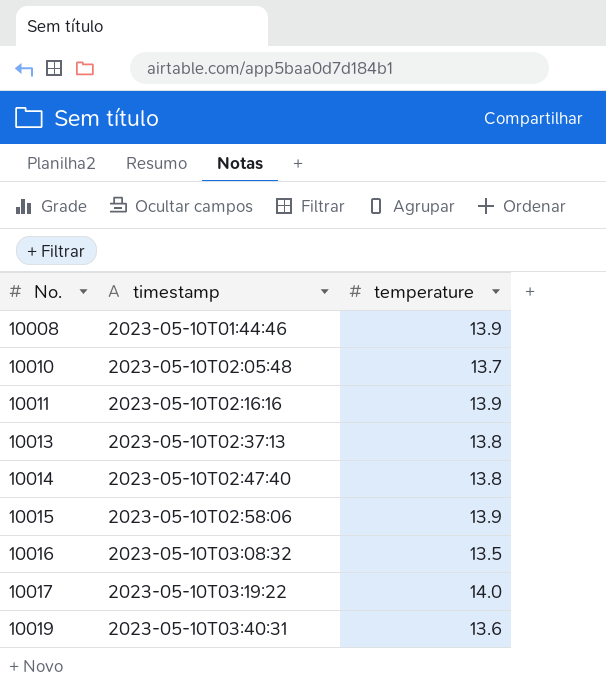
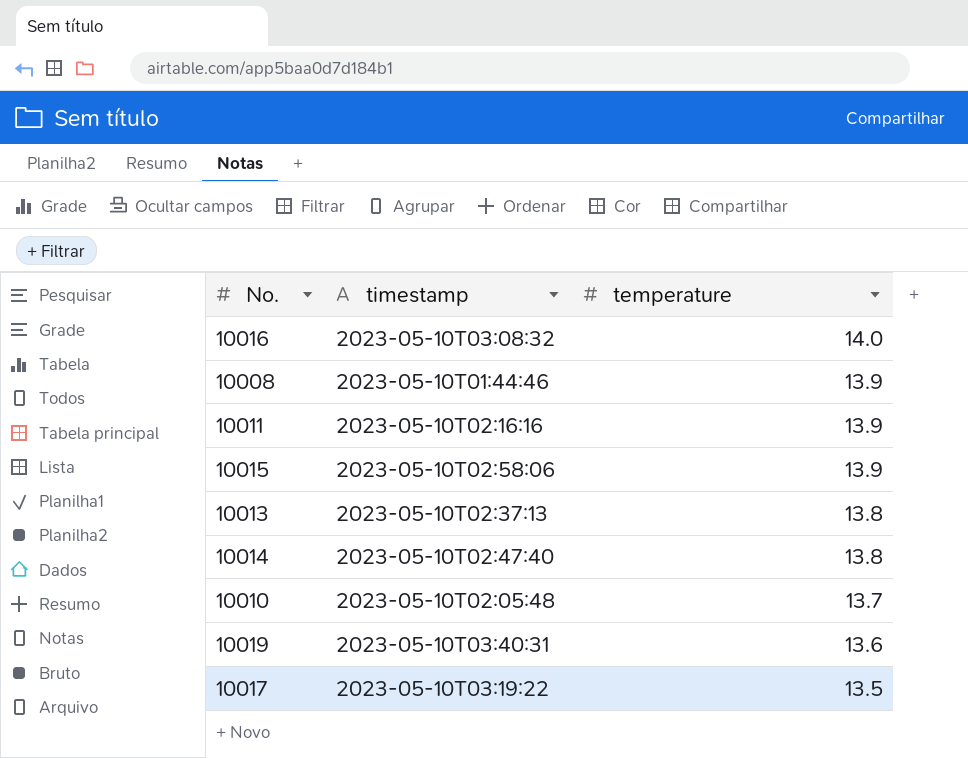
row order: No. ascending -> temperature descending
10016 | temperature: 13.5 -> 14.0
10017 | temperature: 14.0 -> 13.5

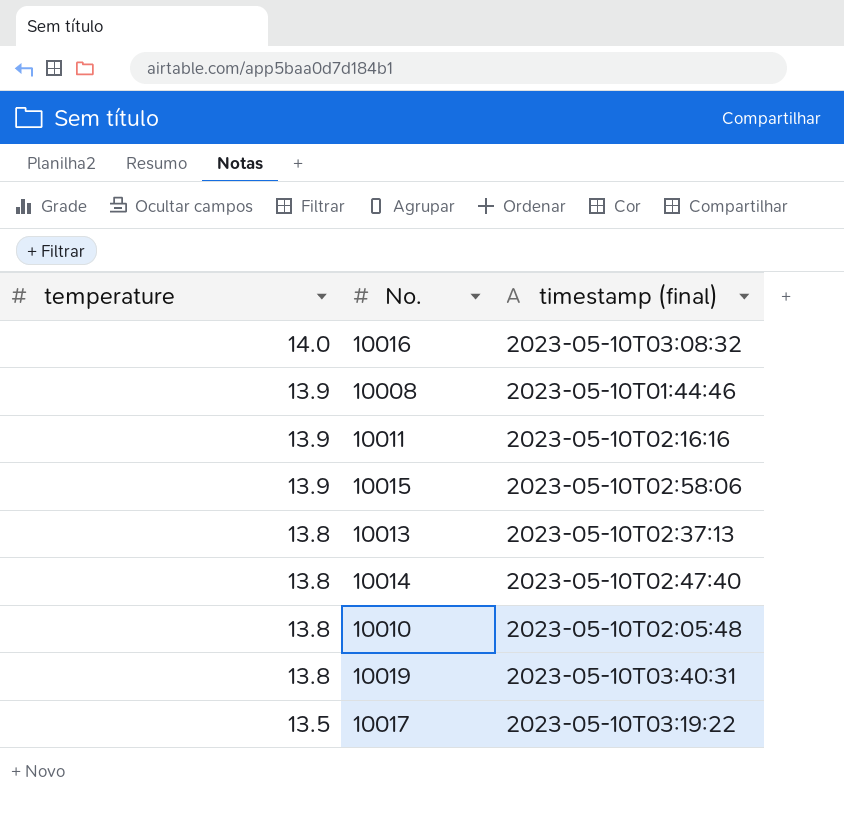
column temperature | position: 3 -> 1
column name: timestamp -> timestamp (final)
10010 | temperature: 13.7 -> 13.8
10019 | temperature: 13.6 -> 13.8

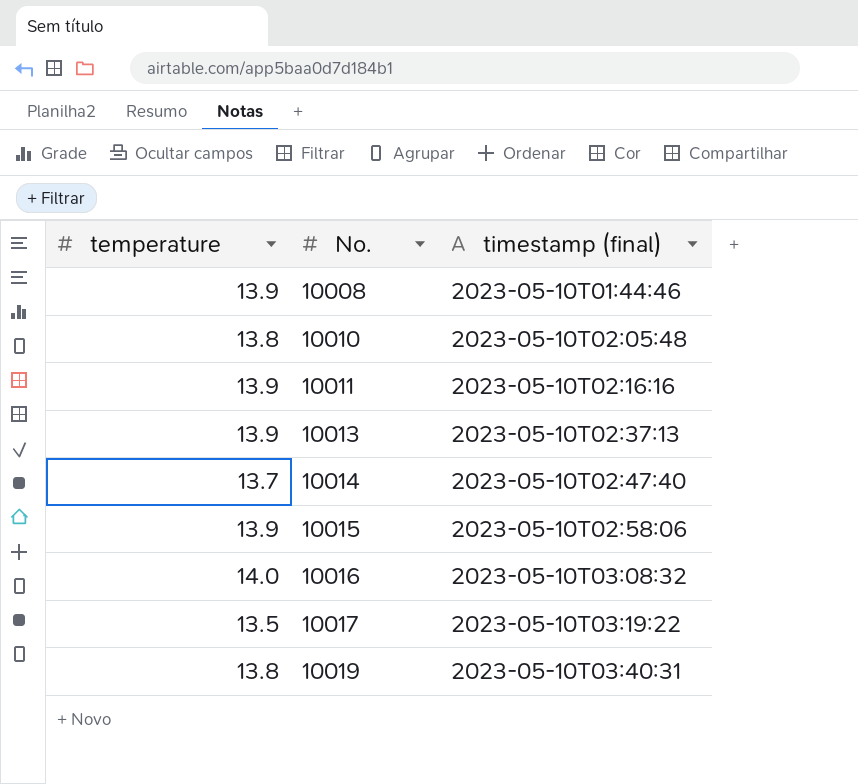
row order: temperature descending -> No. ascending
10013 | temperature: 13.8 -> 13.9
10014 | temperature: 13.8 -> 13.7

